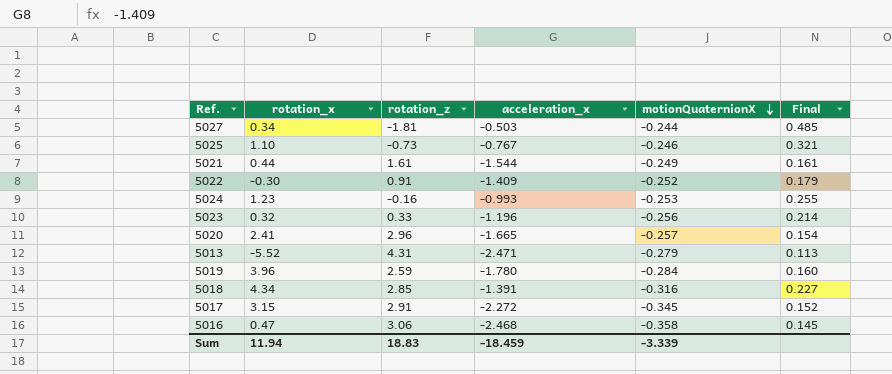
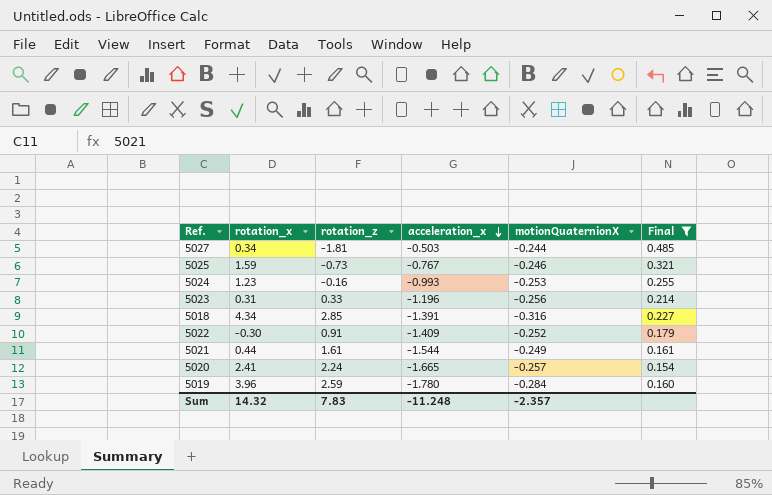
filter: none -> Final >= 0.154
row order: motionQuaternionX descending -> acceleration_x descending
5025 | rotation_x: 1.10 -> 1.59
5023 | rotation_x: 0.32 -> 0.31
5020 | rotation_z: 2.96 -> 2.24
Sum | rotation_x: 11.94 -> 14.32
Sum | rotation_z: 18.83 -> 7.83
Sum | acceleration_x: -18.459 -> -11.248
Sum | motionQuaternionX: -3.339 -> -2.357

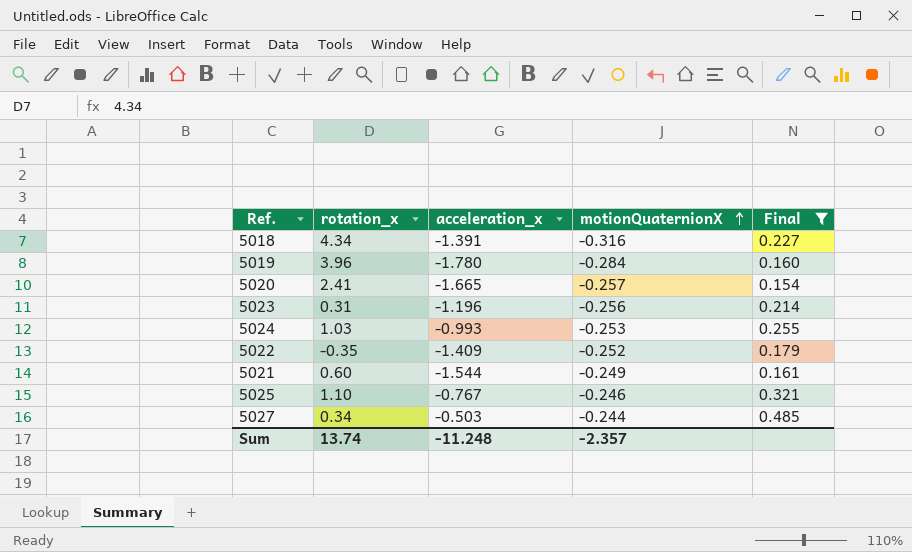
row order: acceleration_x descending -> motionQuaternionX ascending
column rotation_z | position: 3 -> none
5024 | rotation_x: 1.23 -> 1.03
5022 | rotation_x: -0.30 -> -0.35
5021 | rotation_x: 0.44 -> 0.60
5025 | rotation_x: 1.59 -> 1.10
Sum | rotation_x: 14.32 -> 13.74

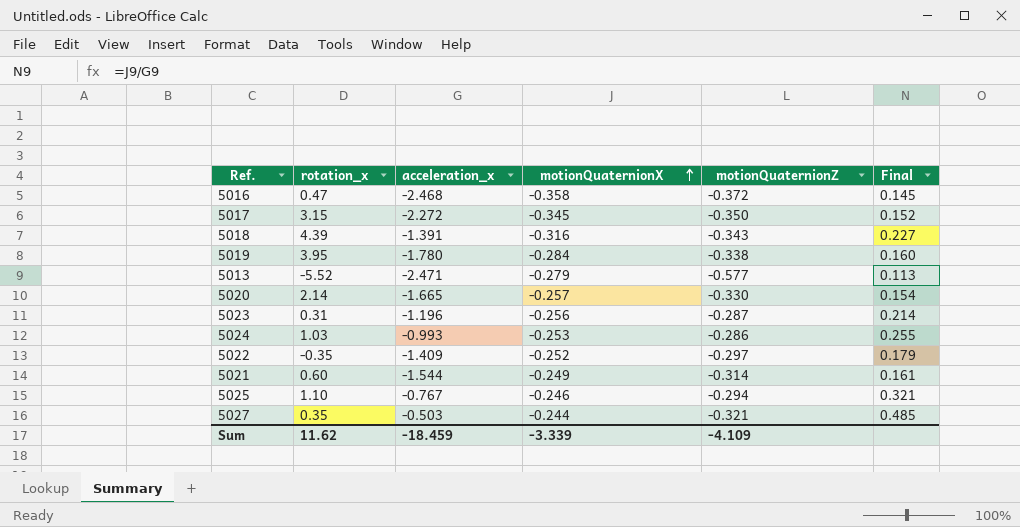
filter: Final >= 0.154 -> none
column motionQuaternionZ | position: none -> 5
5018 | rotation_x: 4.34 -> 4.39
5019 | rotation_x: 3.96 -> 3.95
5020 | rotation_x: 2.41 -> 2.14
5027 | rotation_x: 0.34 -> 0.35
Sum | rotation_x: 13.74 -> 11.62
Sum | acceleration_x: -11.248 -> -18.459
Sum | motionQuaternionX: -2.357 -> -3.339

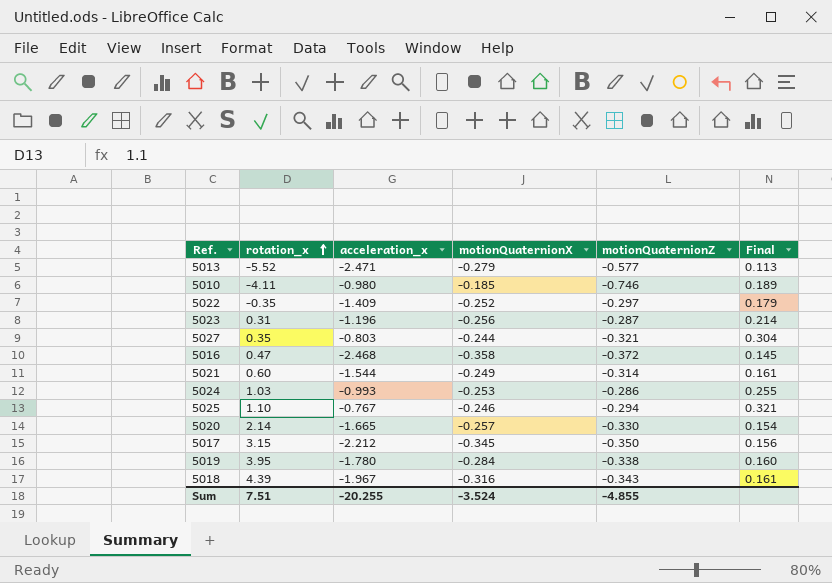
row order: motionQuaternionX ascending -> rotation_x ascending
row 5010: none -> -4.11 | -0.980 | -0.185 | -0.746 | 0.189
5027 | acceleration_x: -0.503 -> -0.803
5027 | Final: 0.485 -> 0.304
5017 | acceleration_x: -2.272 -> -2.212
5017 | Final: 0.152 -> 0.156
5018 | acceleration_x: -1.391 -> -1.967
5018 | Final: 0.227 -> 0.161
Sum | rotation_x: 11.62 -> 7.51
Sum | acceleration_x: -18.459 -> -20.255
Sum | motionQuaternionX: -3.339 -> -3.524
Sum | motionQuaternionZ: -4.109 -> -4.855

